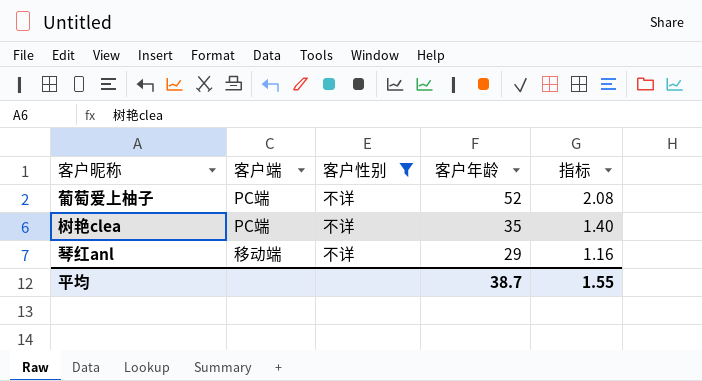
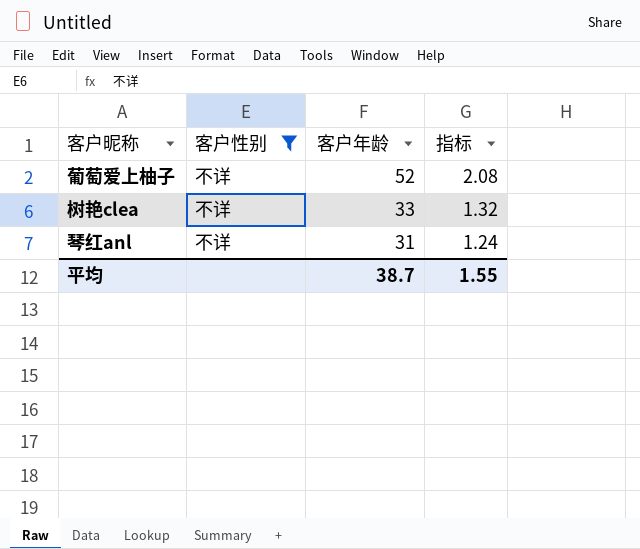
column 客户端 | position: 2 -> none
树艳clea | 客户年龄: 35 -> 33
树艳clea | 指标: 1.40 -> 1.32
琴红anl | 客户年龄: 29 -> 31
琴红anl | 指标: 1.16 -> 1.24

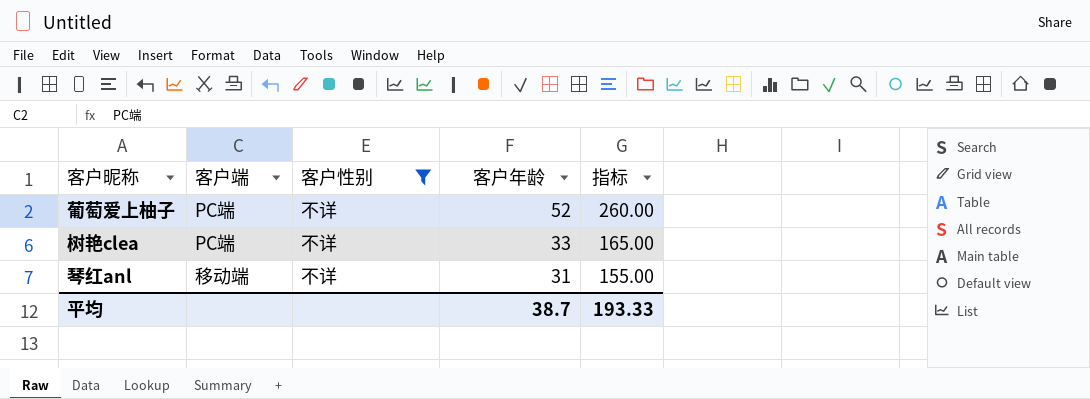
column 客户端 | position: none -> 2
column 指标 | formula: [客户年龄] * 0.04 -> [客户年龄] * 5
平均 | 指标: 1.55 -> 193.33

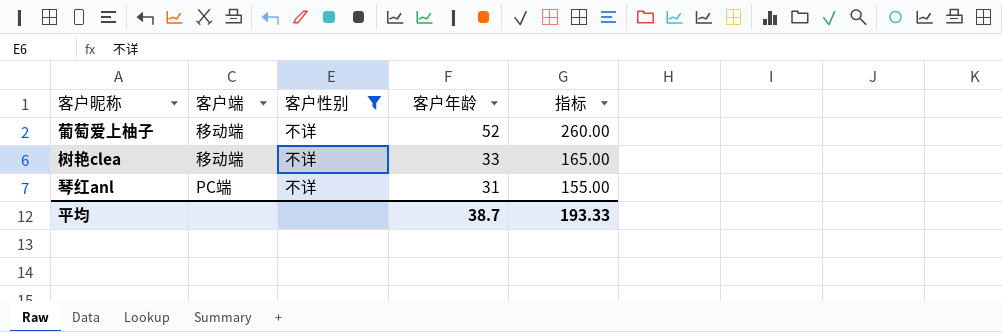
葡萄爱上柚子 | 客户端: PC端 -> 移动端
树艳clea | 客户端: PC端 -> 移动端
琴红anl | 客户端: 移动端 -> PC端

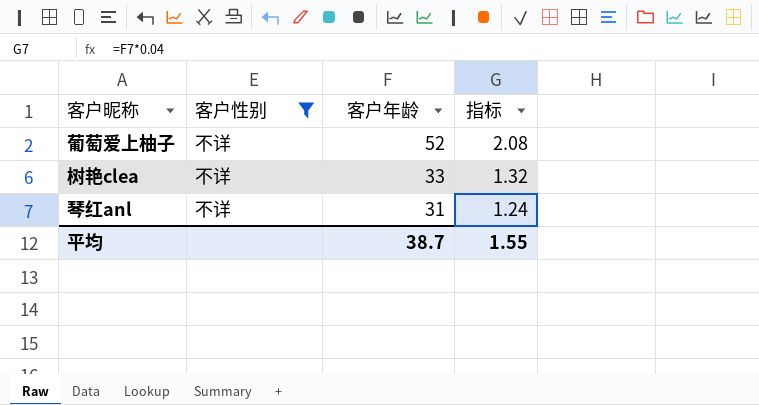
column 客户端 | position: 2 -> none
column 指标 | formula: [客户年龄] * 5 -> [客户年龄] * 0.04
平均 | 指标: 193.33 -> 1.55

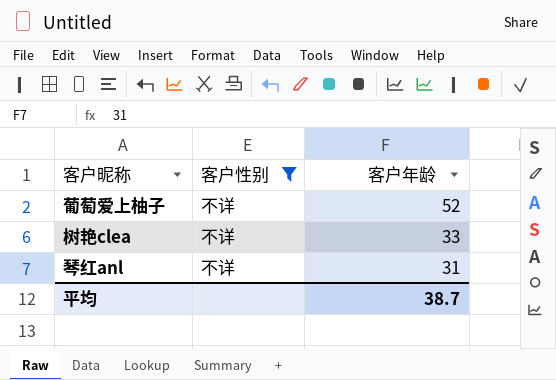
column 指标 | formula: [客户年龄] * 0.04 -> none

